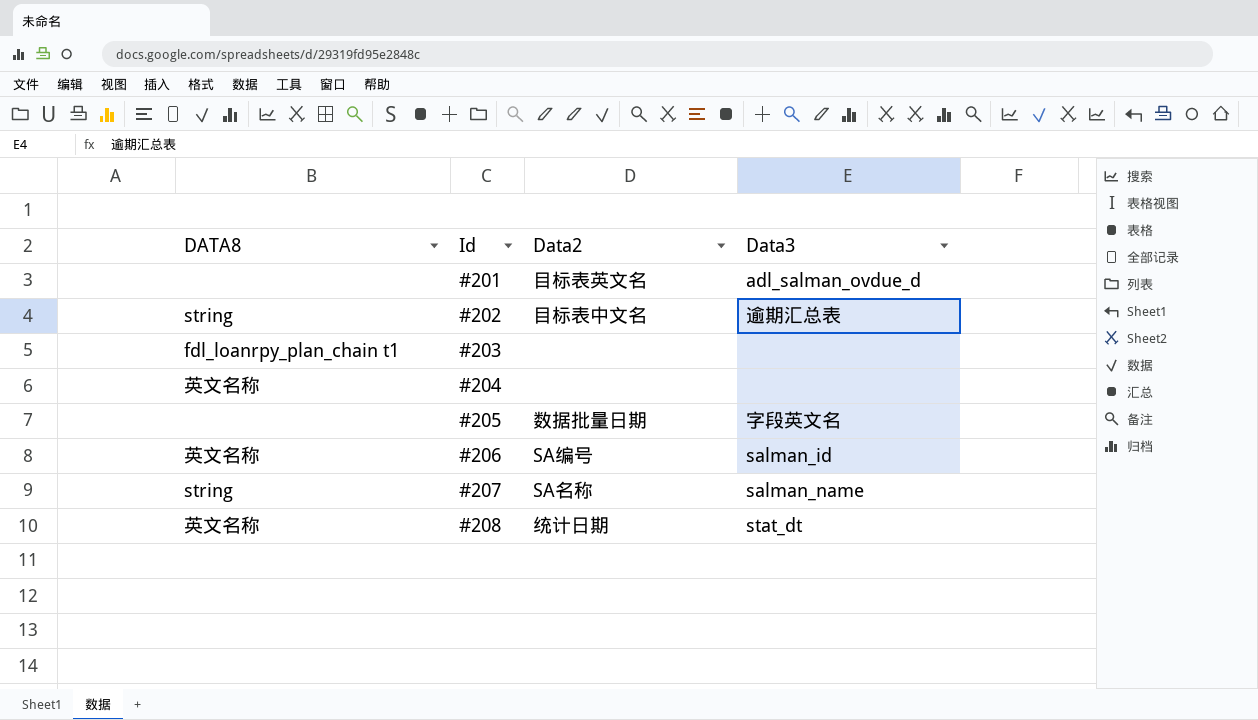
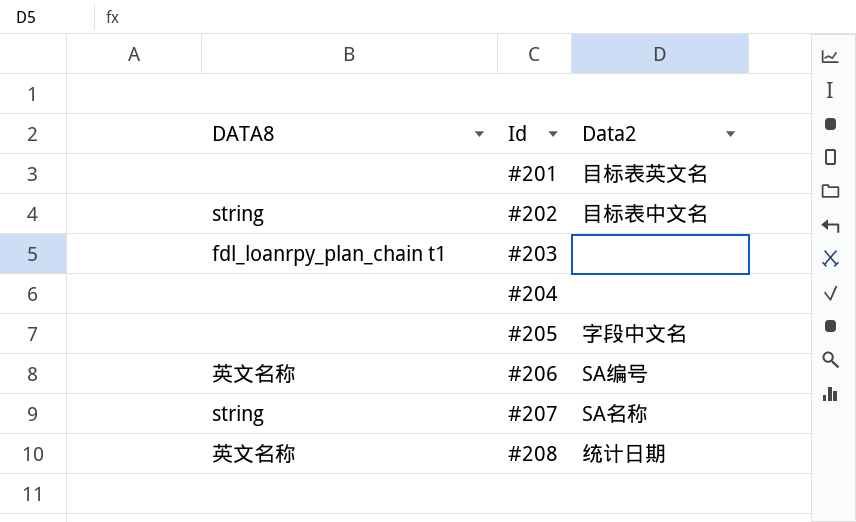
column Data3 | position: 4 -> none
#204 | DATA8: 英文名称 -> none
#205 | Data2: 数据批量日期 -> 字段中文名

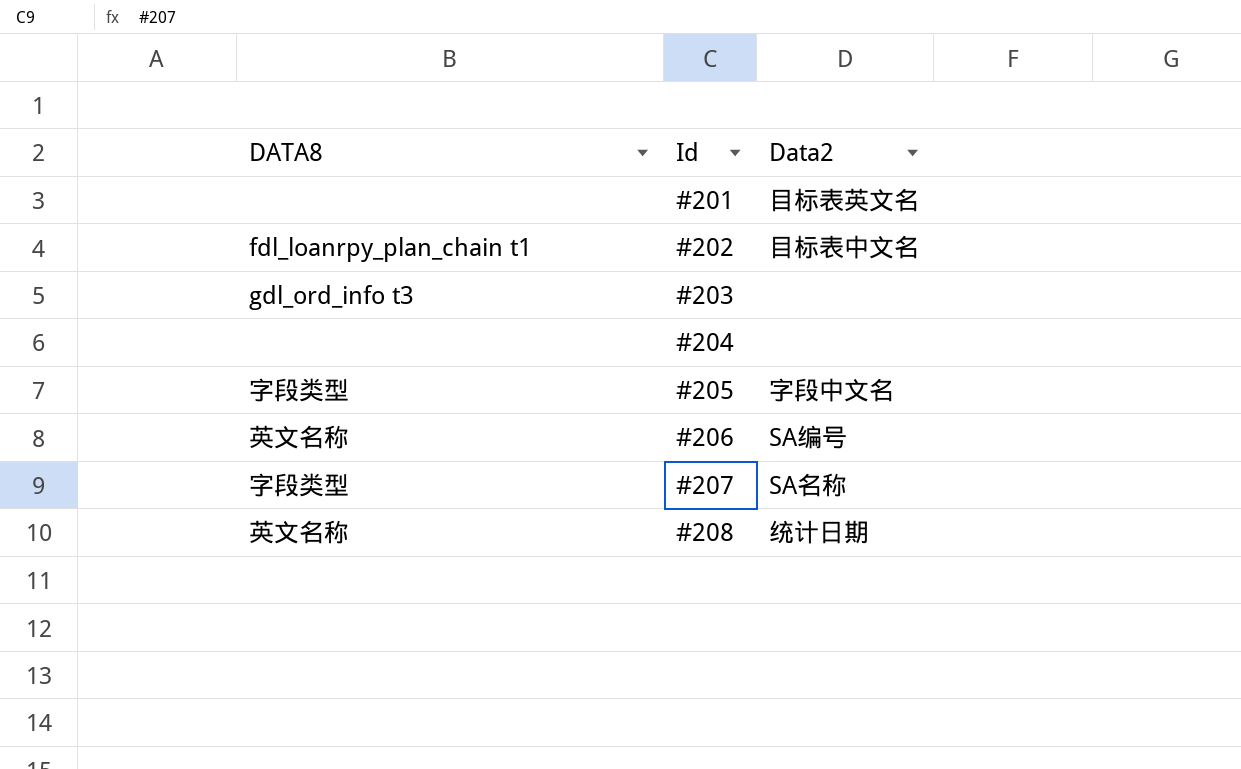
#202 | DATA8: string -> fdl_loanrpy_plan_chain t1
#203 | DATA8: fdl_loanrpy_plan_chain t1 -> gdl_ord_info t3
#205 | DATA8: none -> 字段类型
#207 | DATA8: string -> 字段类型

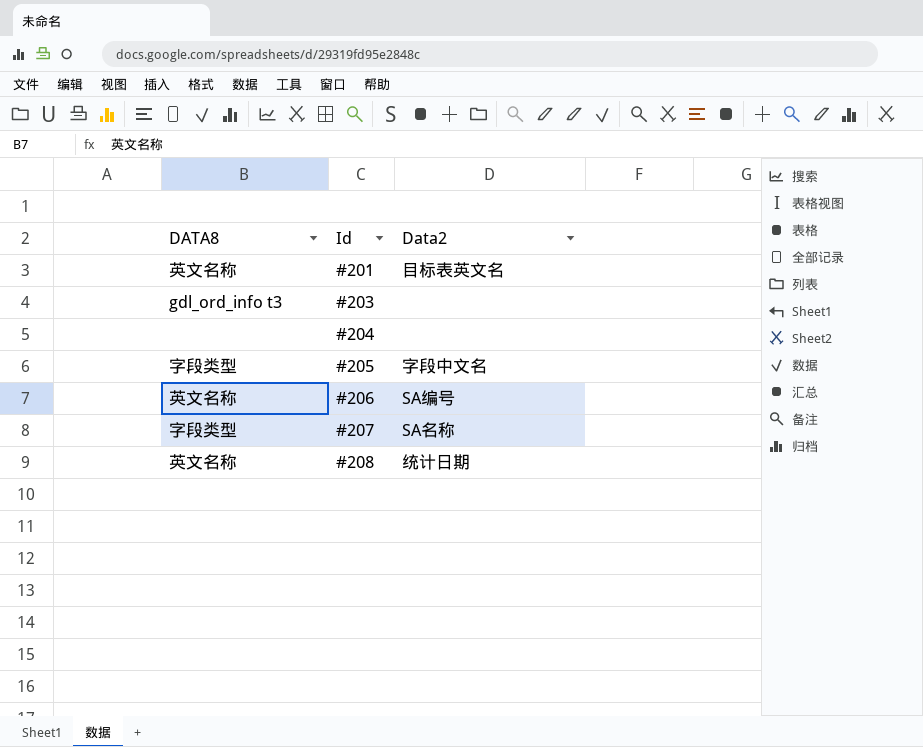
row #202: fdl_loanrpy_plan_chain t1 | 目标表中文名 -> none
#201 | DATA8: none -> 英文名称

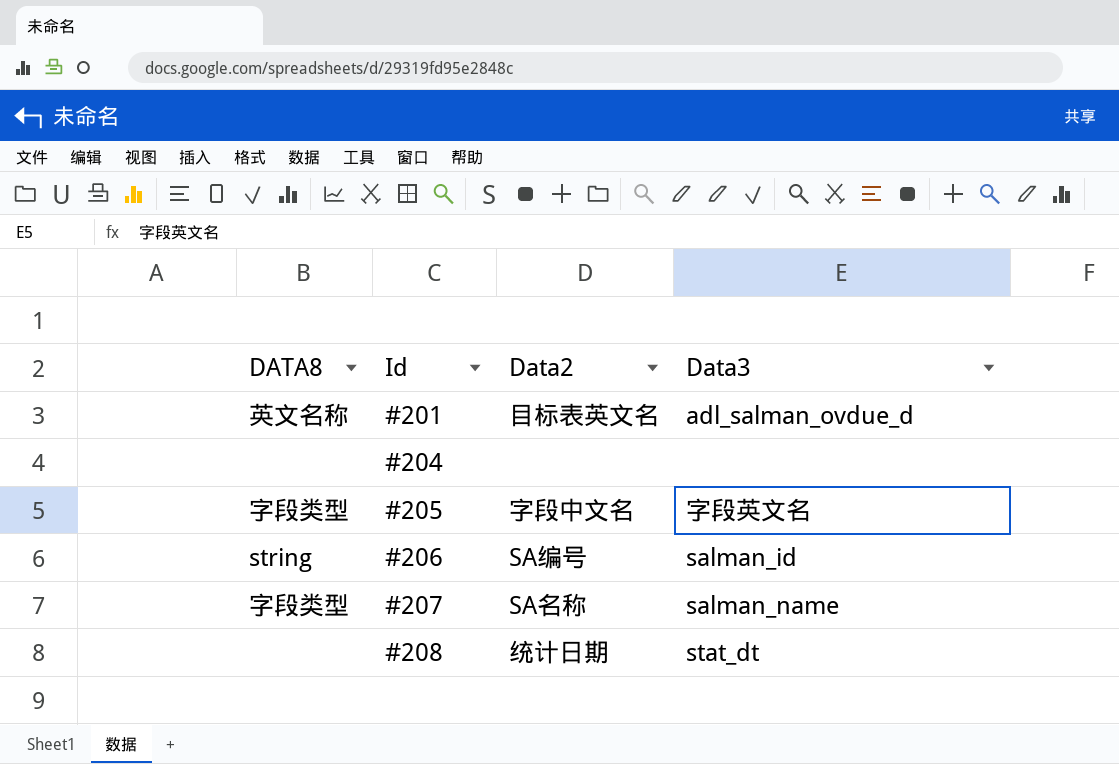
column Data3 | position: none -> 4
row #203: gdl_ord_info t3 | none -> none
#206 | DATA8: 英文名称 -> string
#208 | DATA8: 英文名称 -> none

